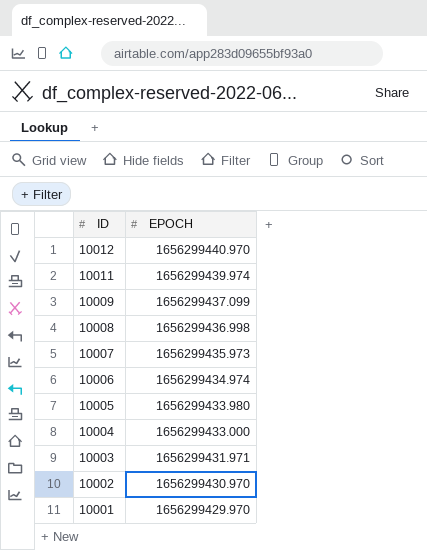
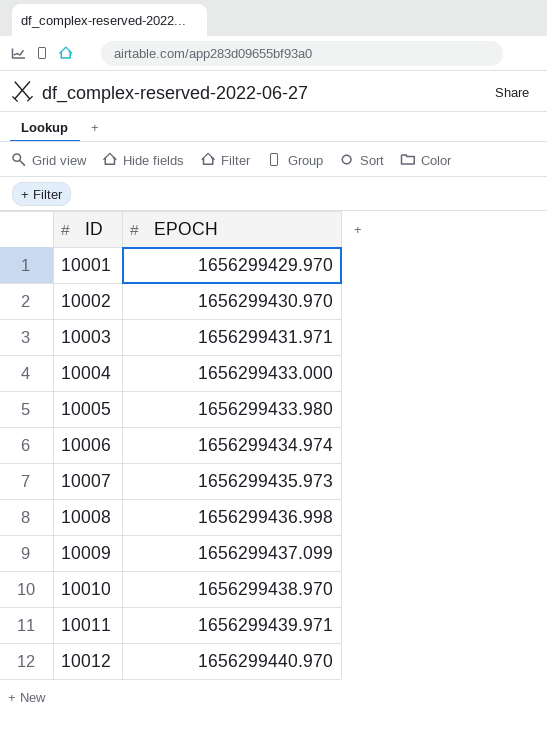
row order: ID descending -> ID ascending
row 10010: none -> 1656299438.970
10011 | EPOCH: 1656299439.974 -> 1656299439.971

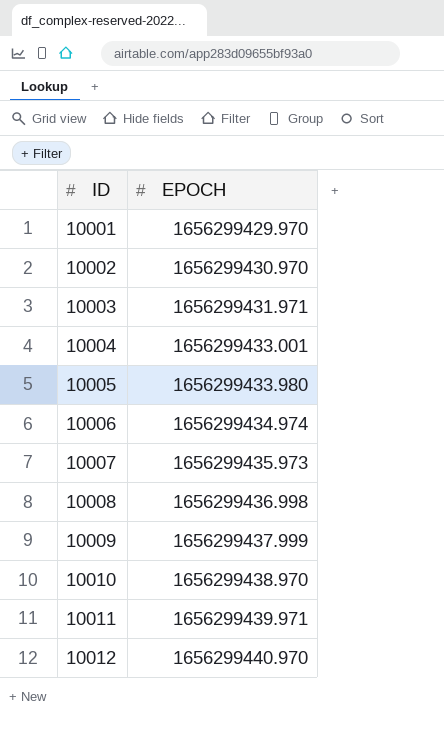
10004 | EPOCH: 1656299433.000 -> 1656299433.001
10009 | EPOCH: 1656299437.099 -> 1656299437.999

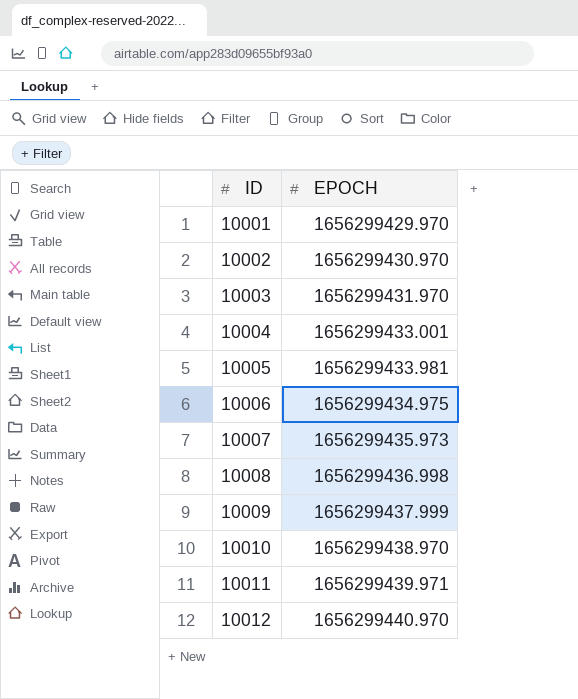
10003 | EPOCH: 1656299431.971 -> 1656299431.970
10005 | EPOCH: 1656299433.980 -> 1656299433.981
10006 | EPOCH: 1656299434.974 -> 1656299434.975

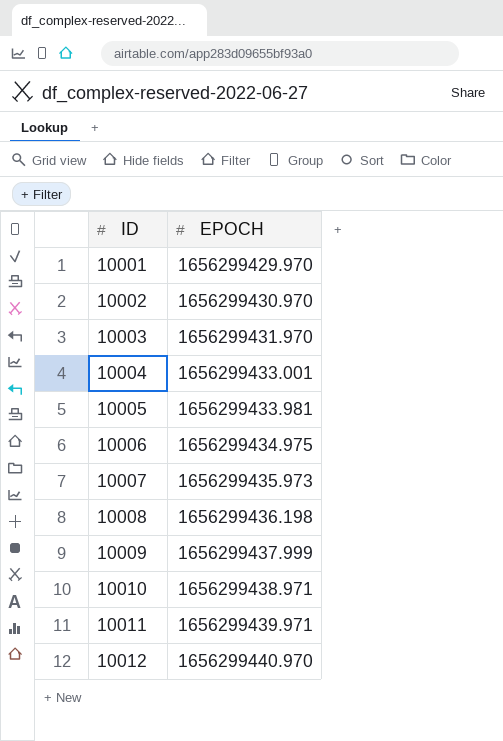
10008 | EPOCH: 1656299436.998 -> 1656299436.198
10010 | EPOCH: 1656299438.970 -> 1656299438.971

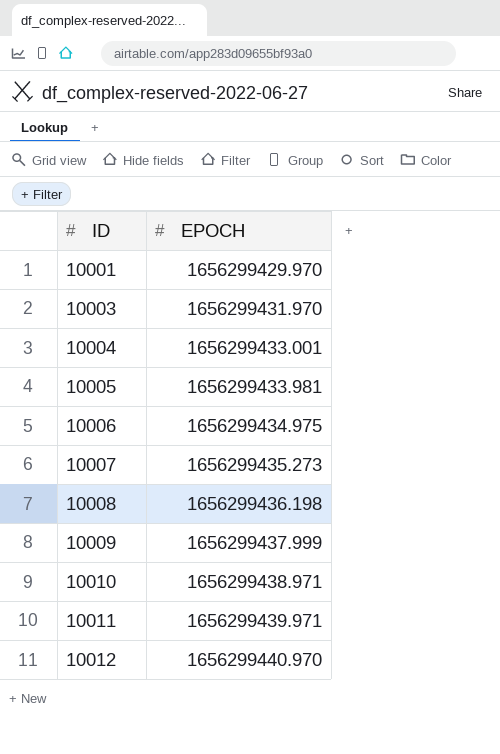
row 10002: 1656299430.970 -> none
10007 | EPOCH: 1656299435.973 -> 1656299435.273

